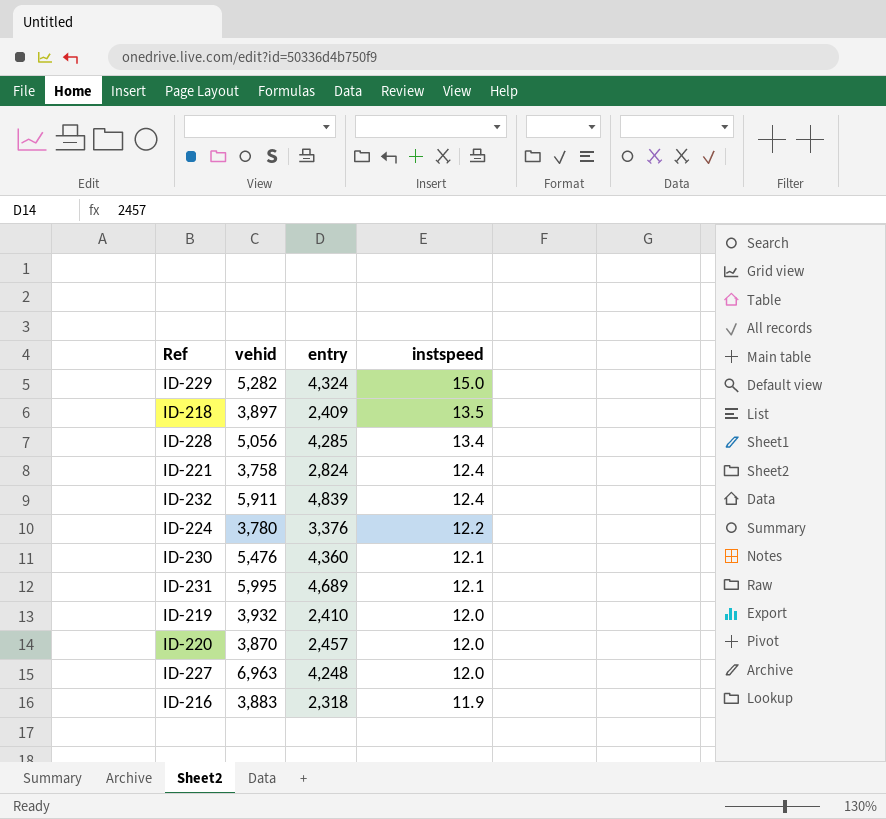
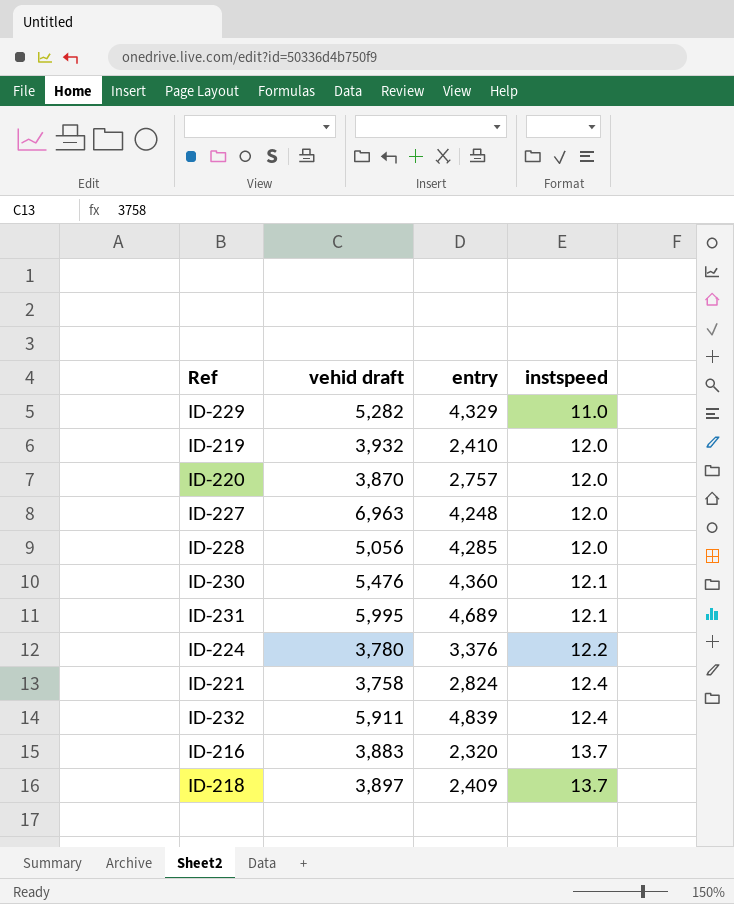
row order: instspeed descending -> instspeed ascending
column name: vehid -> vehid draft
ID-229 | entry: 4,324 -> 4,329
ID-229 | instspeed: 15.0 -> 11.0
ID-220 | entry: 2,457 -> 2,757
ID-228 | instspeed: 13.4 -> 12.0
ID-216 | entry: 2,318 -> 2,320
ID-216 | instspeed: 11.9 -> 13.7
ID-218 | instspeed: 13.5 -> 13.7

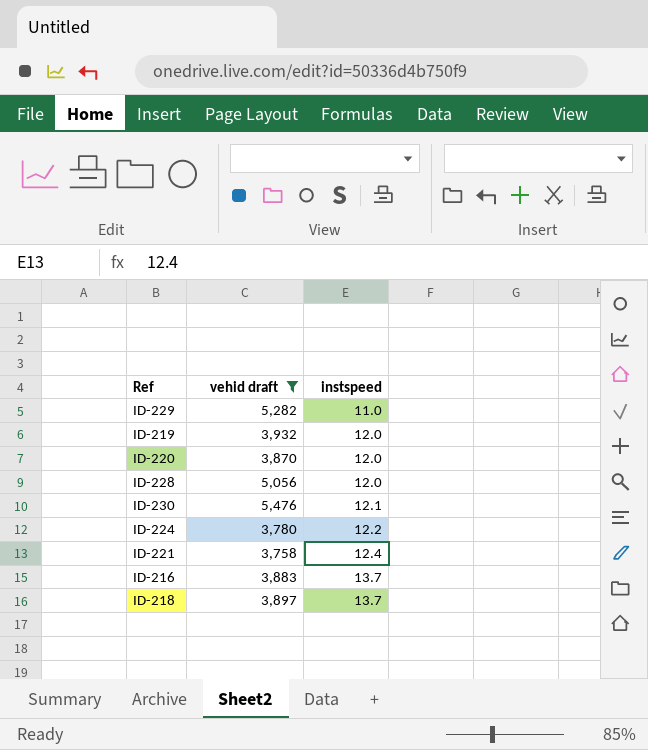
filter: none -> vehid draft <= 5,476
column entry | position: 3 -> none

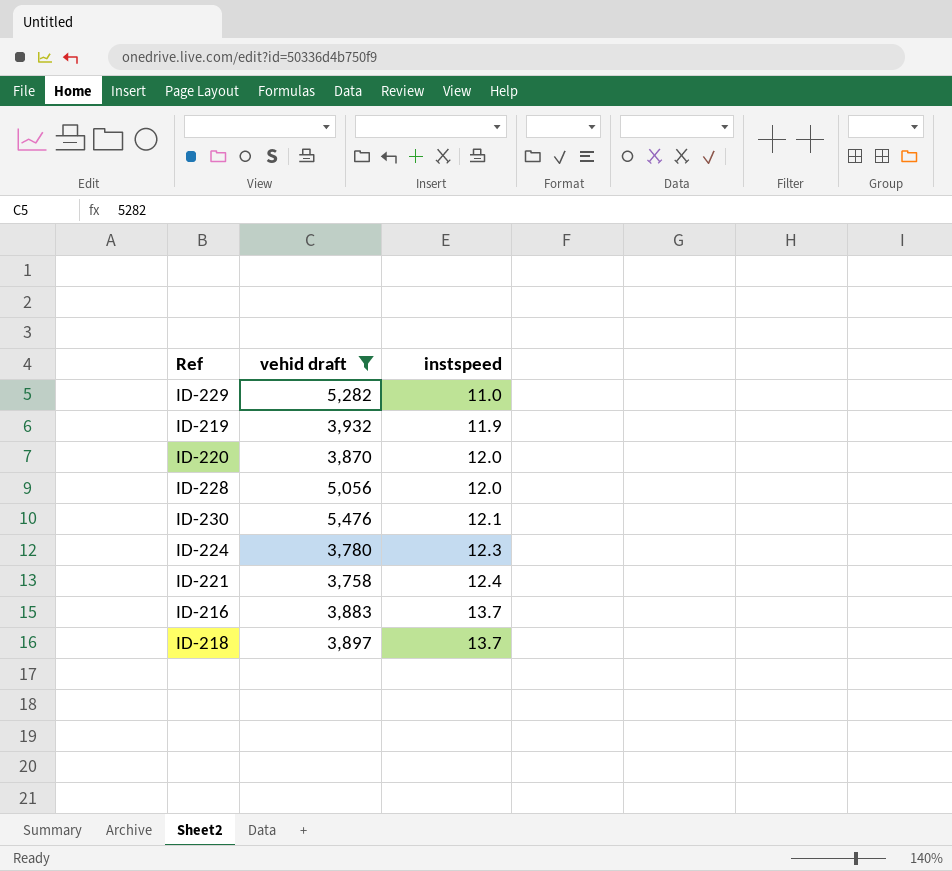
ID-219 | instspeed: 12.0 -> 11.9
ID-224 | instspeed: 12.2 -> 12.3

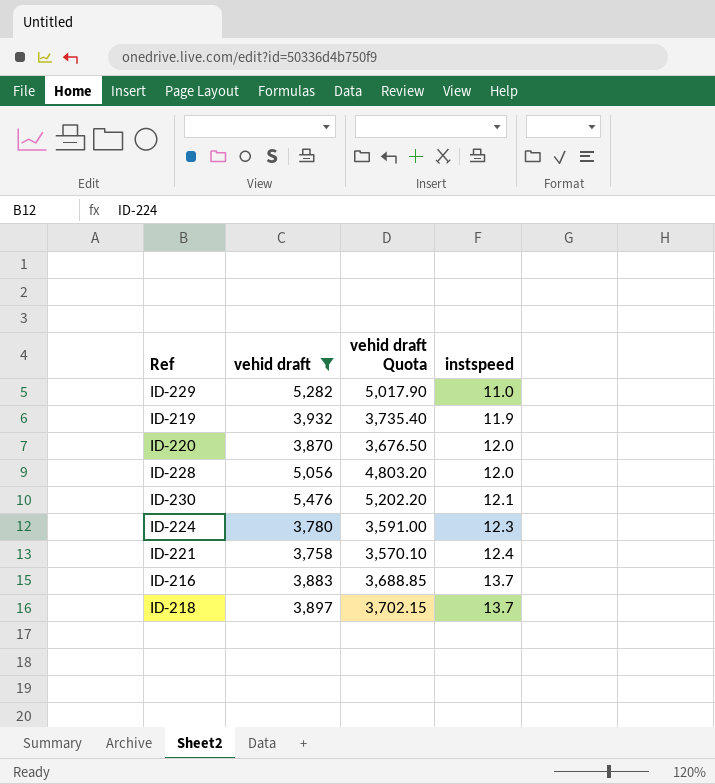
column vehid draft Quota | formula: none -> [vehid draft] * 0.95

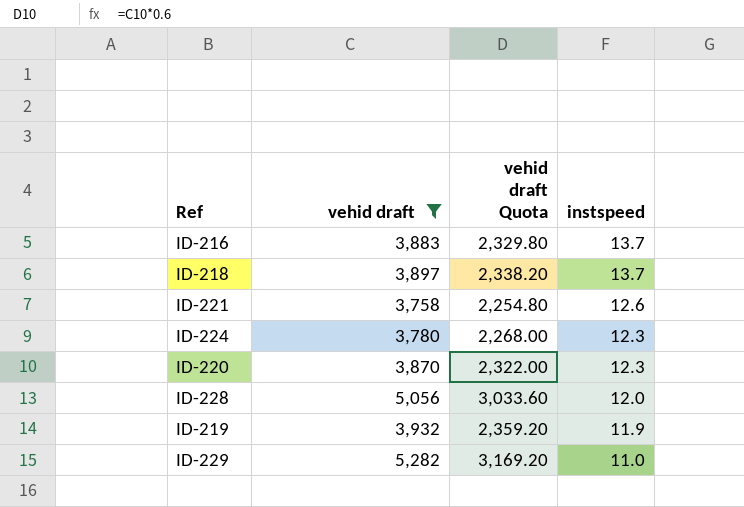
row order: instspeed ascending -> instspeed descending
column vehid draft Quota | formula: [vehid draft] * 0.95 -> [vehid draft] * 0.6
row ID-230: 5,476 | 5,202.20 | 12.1 -> none
ID-221 | instspeed: 12.4 -> 12.6
ID-220 | instspeed: 12.0 -> 12.3

